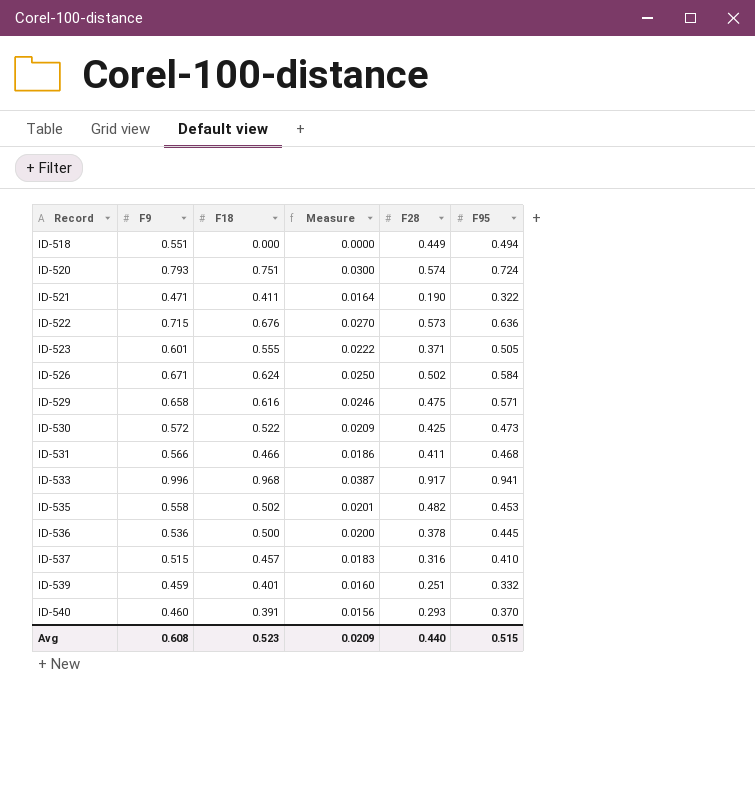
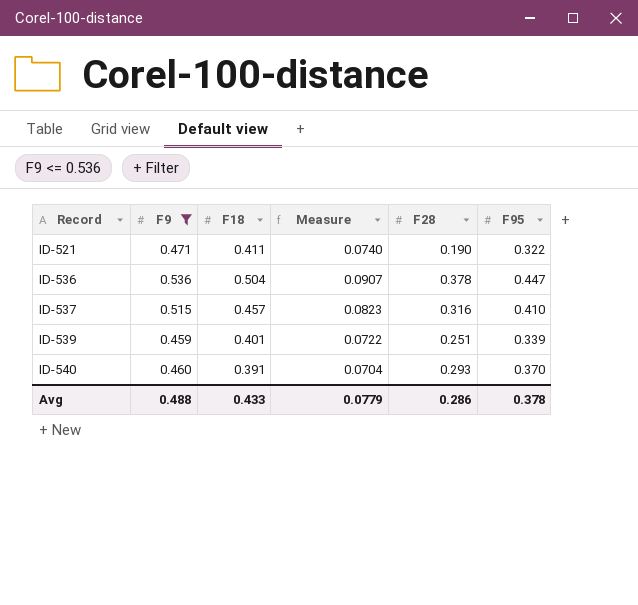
filter: none -> F9 <= 0.536
column Measure | formula: [F18] * 0.04 -> [F18] * 0.18
ID-536 | F18: 0.500 -> 0.504
ID-536 | F95: 0.445 -> 0.447
ID-539 | F95: 0.332 -> 0.339
Avg | F9: 0.608 -> 0.488
Avg | F18: 0.523 -> 0.433
Avg | Measure: 0.0209 -> 0.0779
Avg | F28: 0.440 -> 0.286
Avg | F95: 0.515 -> 0.378

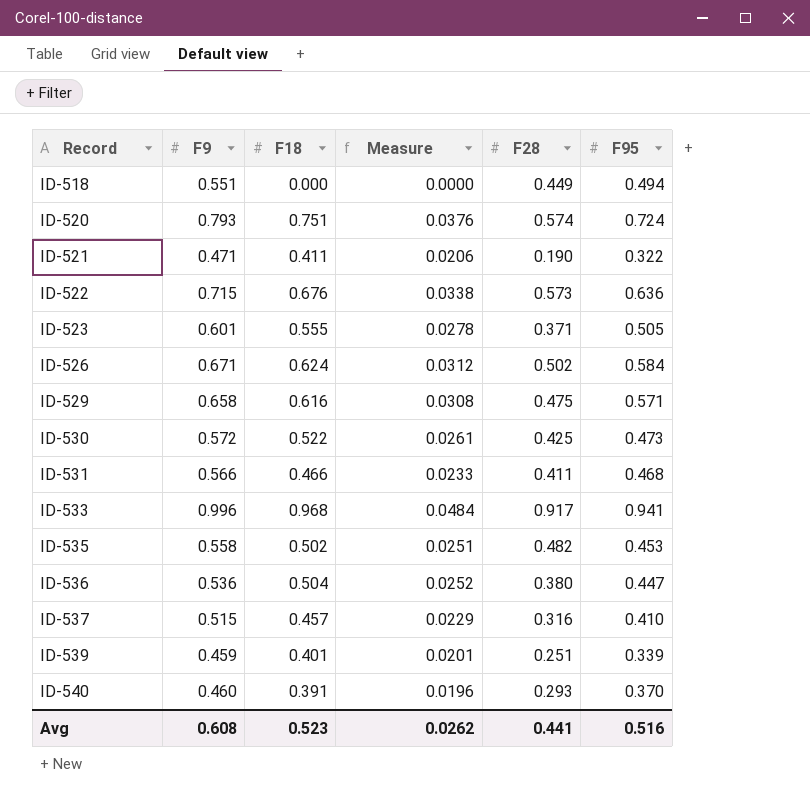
filter: F9 <= 0.536 -> none
column Measure | formula: [F18] * 0.18 -> [F18] * 0.05
ID-536 | F28: 0.378 -> 0.380
Avg | F9: 0.488 -> 0.608
Avg | F18: 0.433 -> 0.523
Avg | Measure: 0.0779 -> 0.0262
Avg | F28: 0.286 -> 0.441
Avg | F95: 0.378 -> 0.516

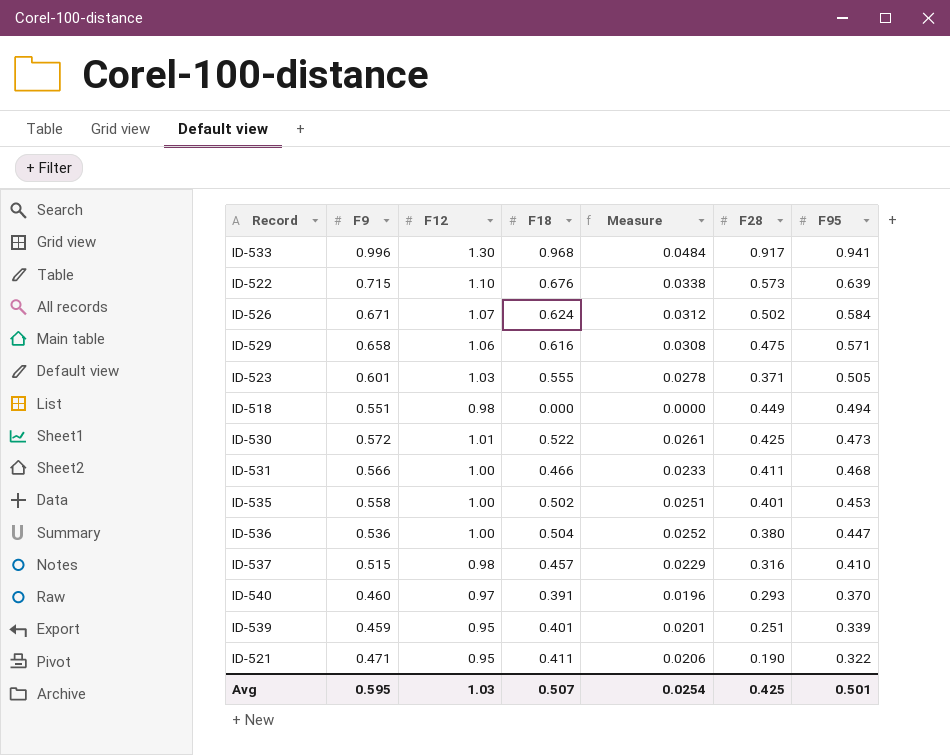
row order: Record ascending -> F95 descending
column F12 | position: none -> 3
row ID-520: 0.793 | 0.751 | 0.0376 | 0.574 | 0.724 -> none
ID-522 | F95: 0.636 -> 0.639
ID-535 | F28: 0.482 -> 0.401
Avg | F9: 0.608 -> 0.595
Avg | F18: 0.523 -> 0.507
Avg | Measure: 0.0262 -> 0.0254
Avg | F28: 0.441 -> 0.425
Avg | F95: 0.516 -> 0.501

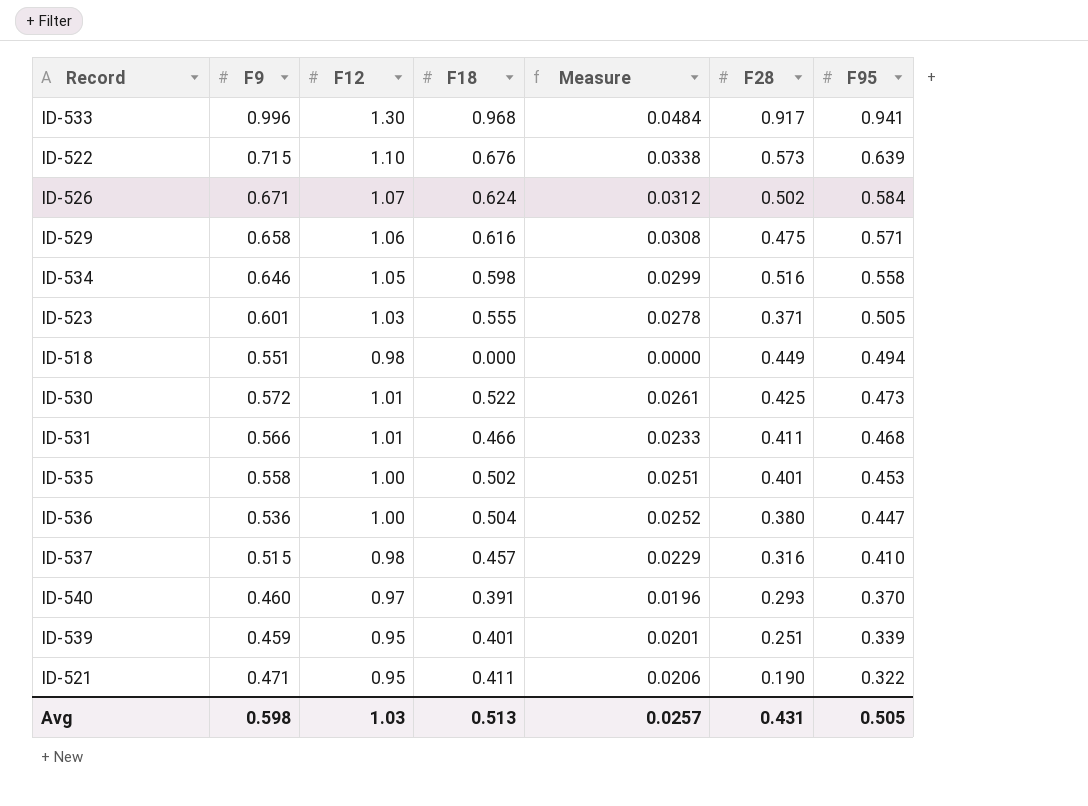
row ID-534: none -> 0.646 | 1.05 | 0.598 | 0.0299 | 0.516 | 0.558
ID-531 | F12: 1.00 -> 1.01
Avg | F9: 0.595 -> 0.598
Avg | F18: 0.507 -> 0.513
Avg | Measure: 0.0254 -> 0.0257
Avg | F28: 0.425 -> 0.431
Avg | F95: 0.501 -> 0.505

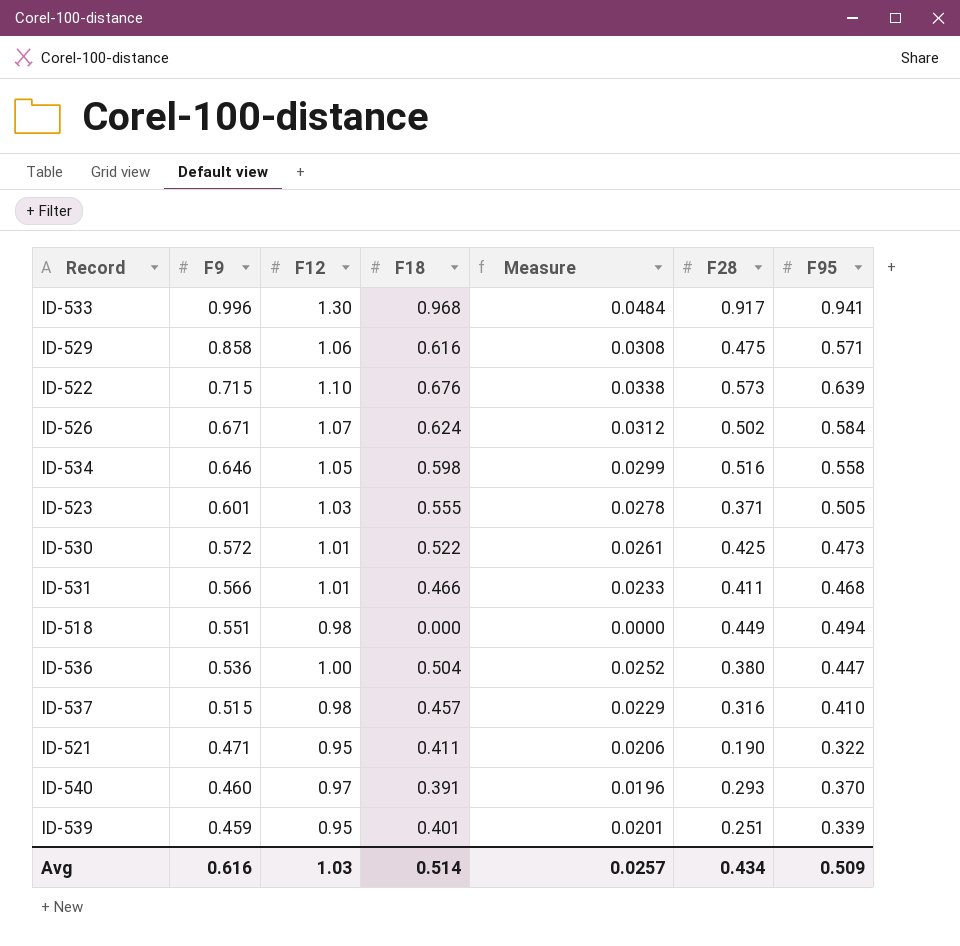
row order: F95 descending -> F9 descending
row ID-535: 0.558 | 1.00 | 0.502 | 0.0251 | 0.401 | 0.453 -> none
ID-529 | F9: 0.658 -> 0.858
Avg | F9: 0.598 -> 0.616
Avg | F18: 0.513 -> 0.514
Avg | F28: 0.431 -> 0.434
Avg | F95: 0.505 -> 0.509

